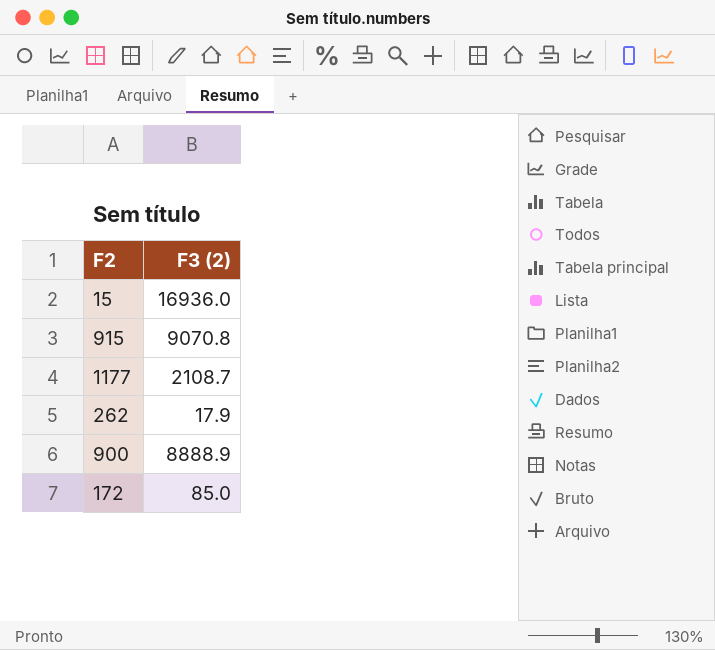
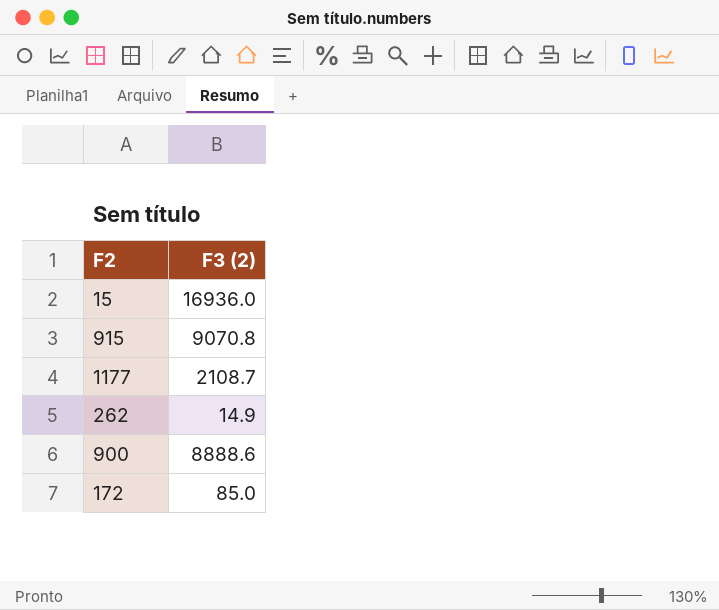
262 | F3 (2): 17.9 -> 14.9
900 | F3 (2): 8888.9 -> 8888.6

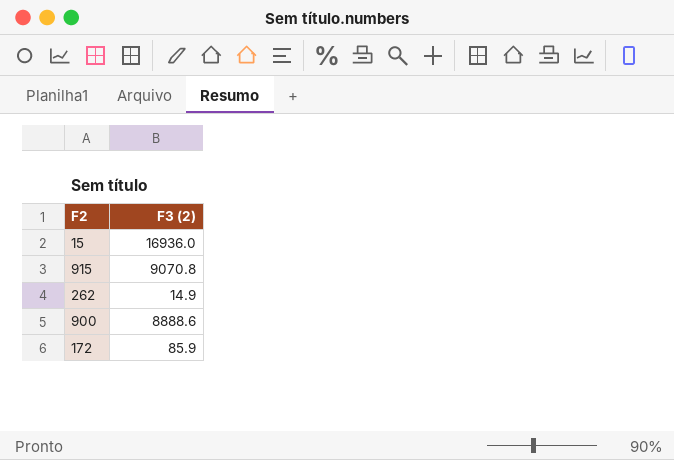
row 1177: 2108.7 -> none
172 | F3 (2): 85.0 -> 85.9

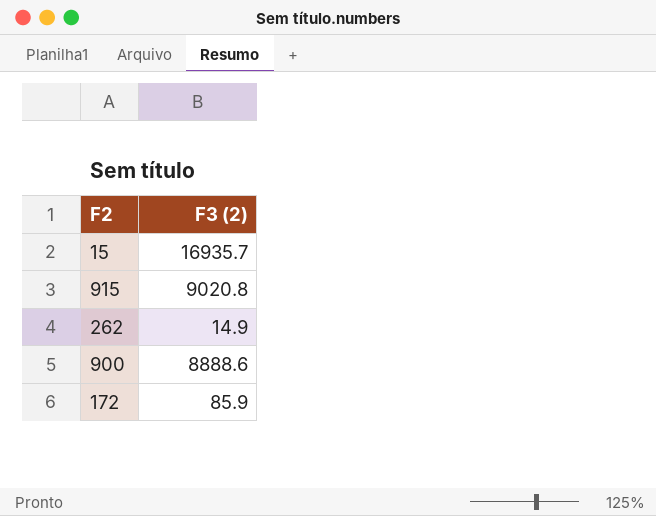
15 | F3 (2): 16936.0 -> 16935.7
915 | F3 (2): 9070.8 -> 9020.8

